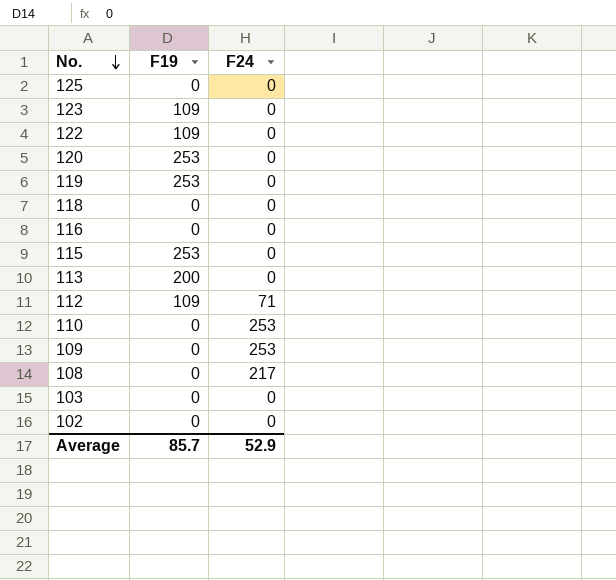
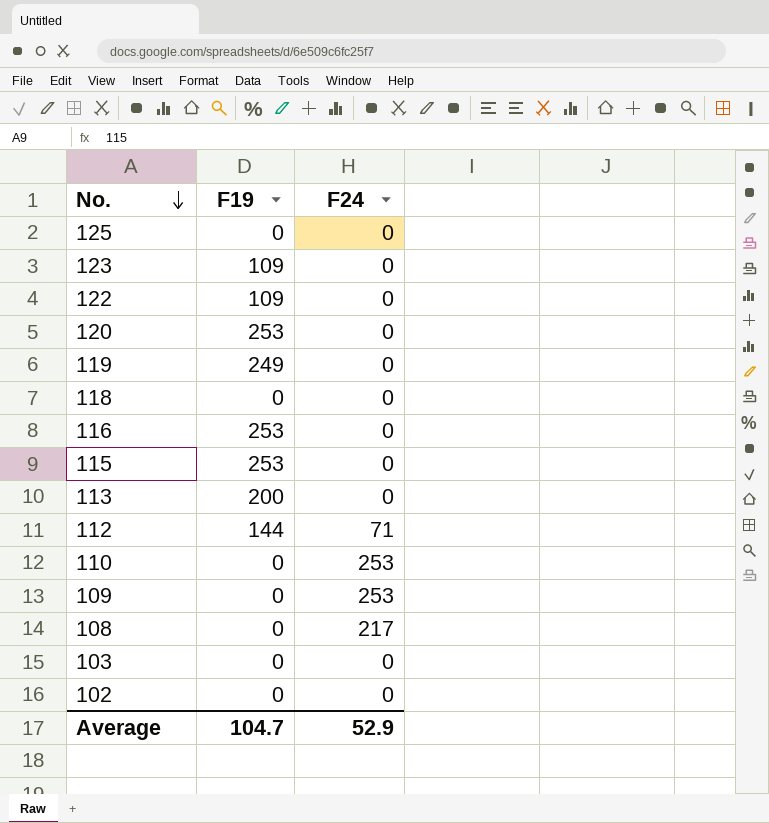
119 | F19: 253 -> 249
116 | F19: 0 -> 253
112 | F19: 109 -> 144
Average | F19: 85.7 -> 104.7

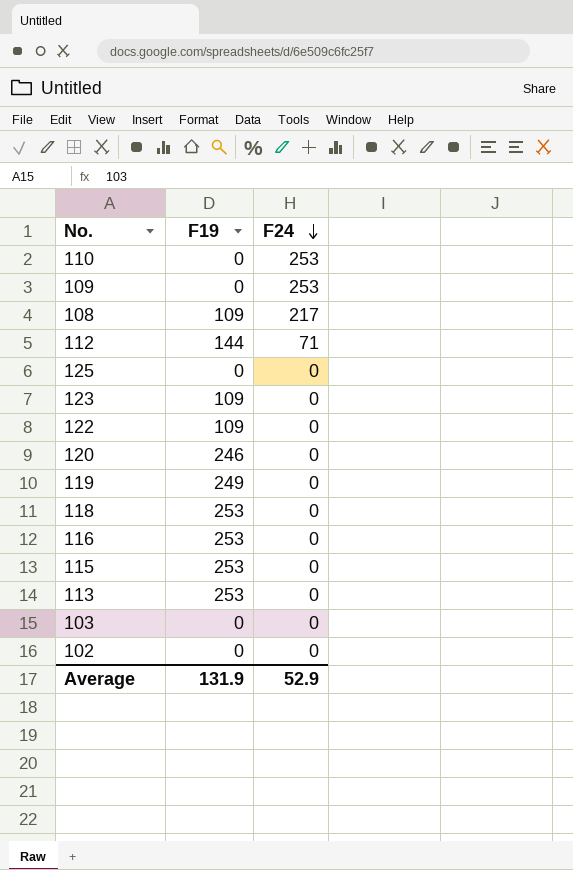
row order: No. descending -> F24 descending
108 | F19: 0 -> 109
120 | F19: 253 -> 246
118 | F19: 0 -> 253
113 | F19: 200 -> 253
Average | F19: 104.7 -> 131.9

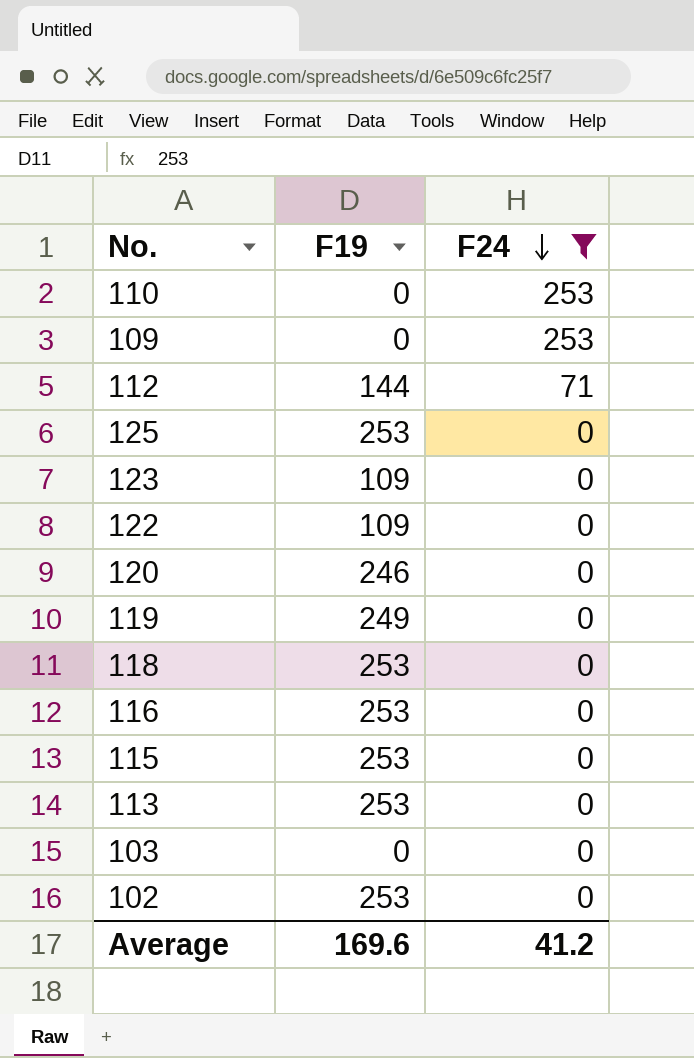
filter: none -> F24 != 217
125 | F19: 0 -> 253
102 | F19: 0 -> 253
Average | F19: 131.9 -> 169.6
Average | F24: 52.9 -> 41.2

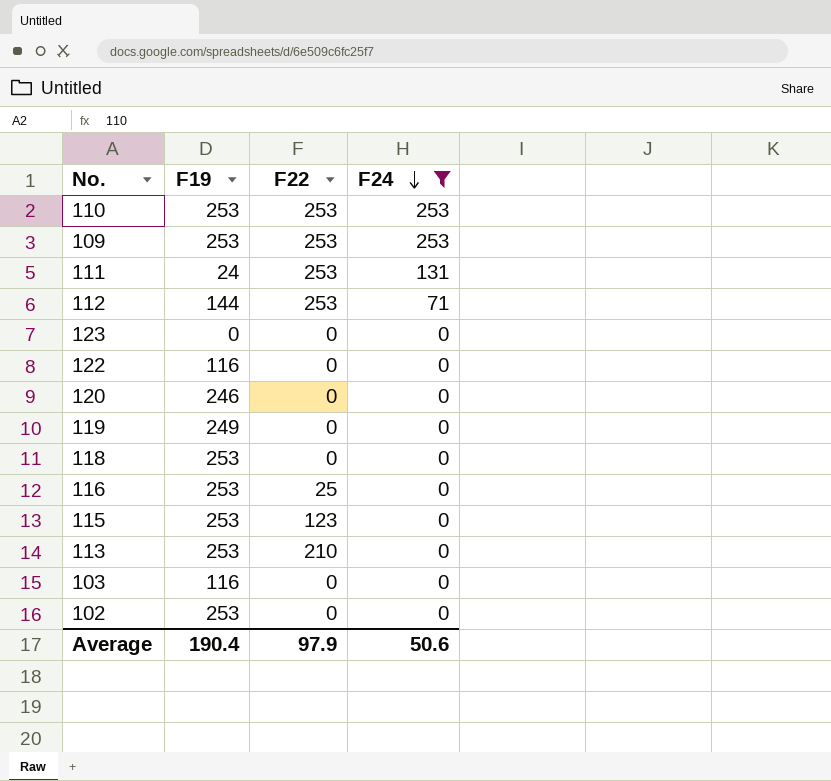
column F22 | position: none -> 3
row 125: 253 | 0 -> none
110 | F19: 0 -> 253
109 | F19: 0 -> 253
row 111: none -> 24 | 253 | 131
123 | F19: 109 -> 0
122 | F19: 109 -> 116
103 | F19: 0 -> 116
Average | F19: 169.6 -> 190.4
Average | F24: 41.2 -> 50.6

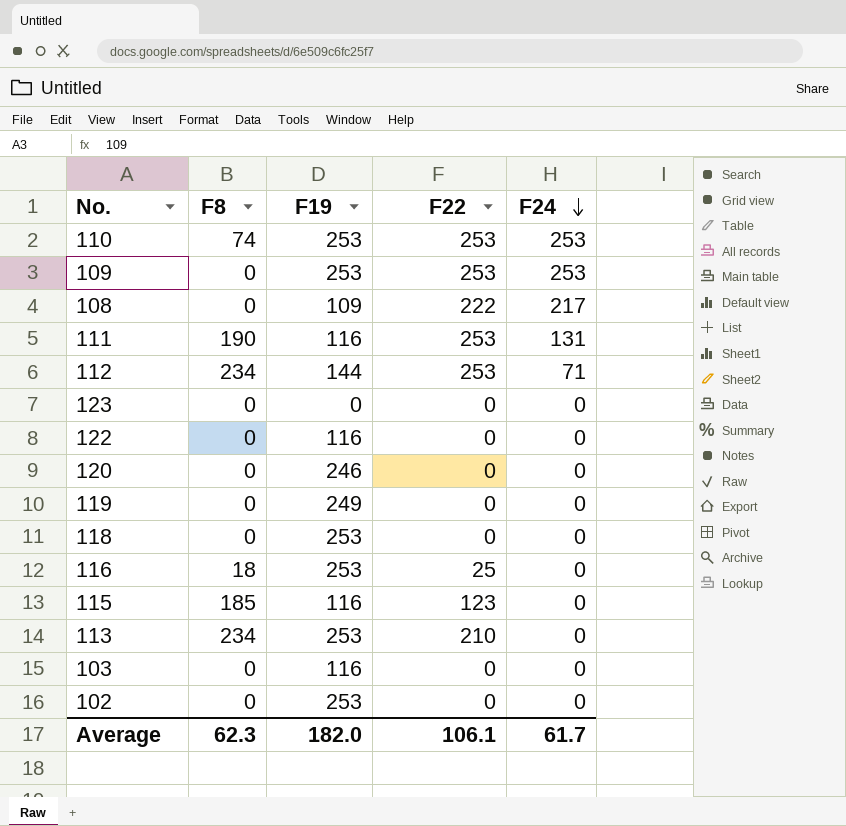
filter: F24 != 217 -> none
column F8 | position: none -> 2
111 | F19: 24 -> 116
115 | F19: 253 -> 116
Average | F19: 190.4 -> 182.0
Average | F22: 97.9 -> 106.1
Average | F24: 50.6 -> 61.7

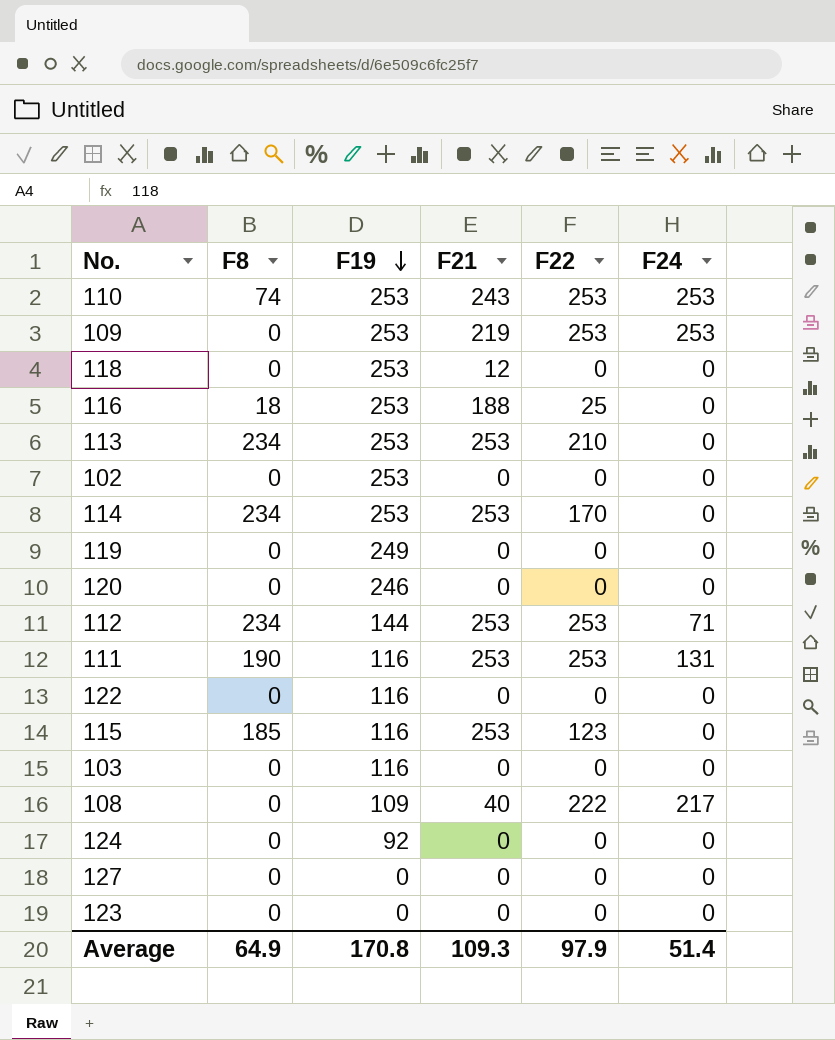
row order: F24 descending -> F19 descending
column F21 | position: none -> 4
row 114: none -> 234 | 253 | 253 | 170 | 0
row 124: none -> 0 | 92 | 0 | 0 | 0
row 127: none -> 0 | 0 | 0 | 0 | 0
Average | F8: 62.3 -> 64.9
Average | F19: 182.0 -> 170.8
Average | F22: 106.1 -> 97.9
Average | F24: 61.7 -> 51.4

